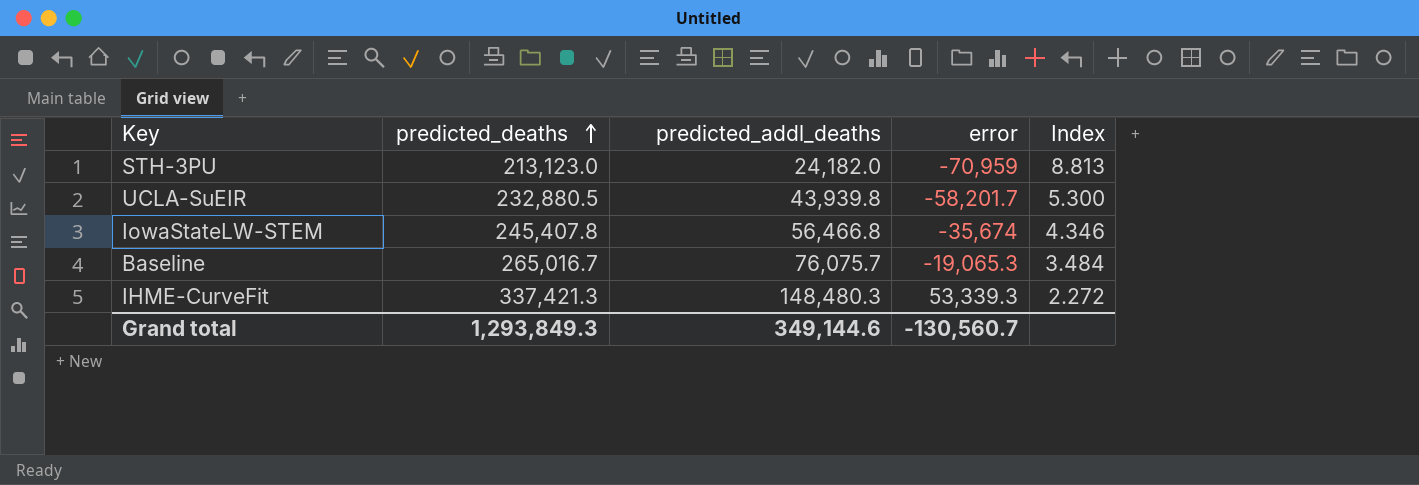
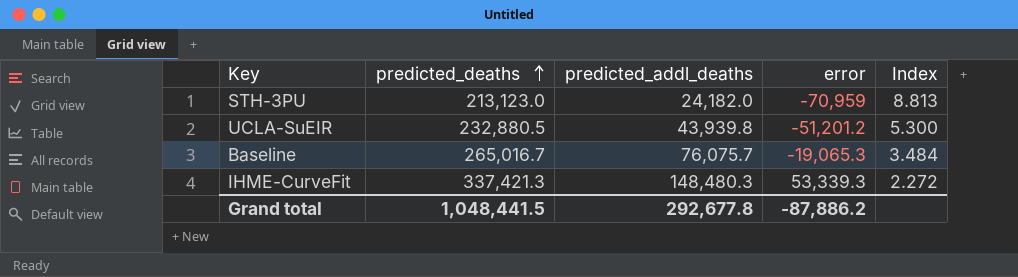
row IowaStateLW-STEM: 245,407.8 | 56,466.8 | -35,674 | 4.346 -> none
UCLA-SuEIR | error: -58,201.7 -> -51,201.2
Grand total | predicted_deaths: 1,293,849.3 -> 1,048,441.5
Grand total | predicted_addl_deaths: 349,144.6 -> 292,677.8
Grand total | error: -130,560.7 -> -87,886.2

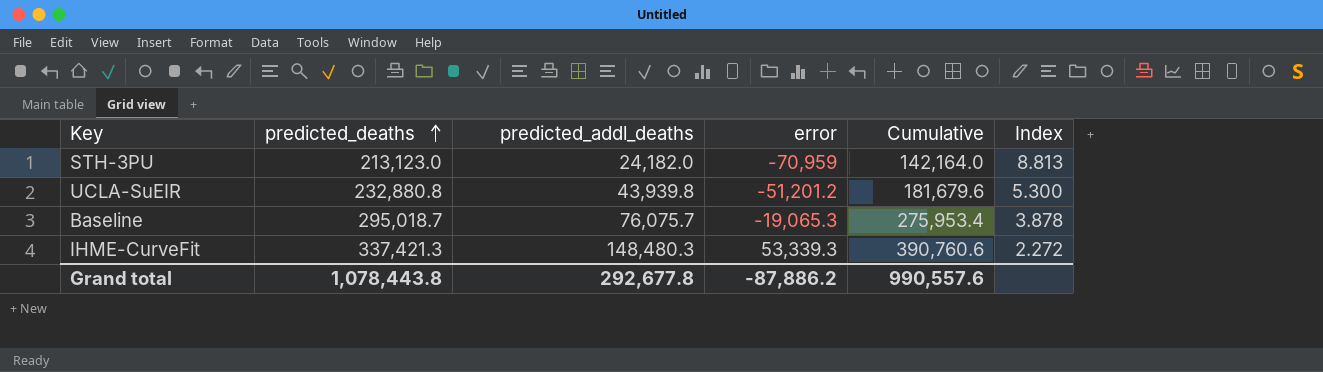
column Cumulative | formula: none -> [predicted_deaths] + [error]
UCLA-SuEIR | predicted_deaths: 232,880.5 -> 232,880.8
Baseline | predicted_deaths: 265,016.7 -> 295,018.7
Baseline | Index: 3.484 -> 3.878
Grand total | predicted_deaths: 1,048,441.5 -> 1,078,443.8

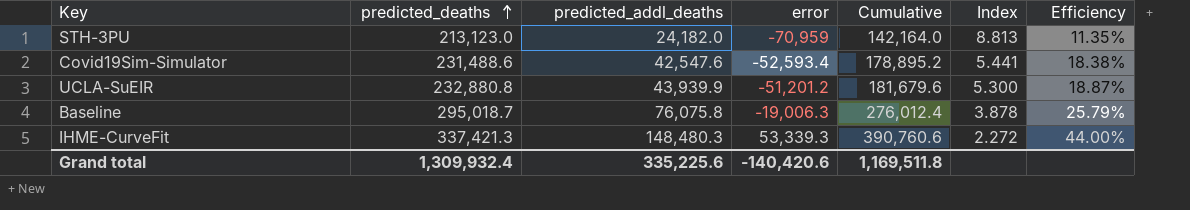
column Efficiency | formula: none -> [predicted_addl_deaths] / [predicted_deaths]
row Covid19Sim-Simulator: none -> 231,488.6 | 42,547.6 | -52,593.4 | 178,895.2 | 5.441 | 18.38%
UCLA-SuEIR | predicted_addl_deaths: 43,939.8 -> 43,939.9
Baseline | predicted_addl_deaths: 76,075.7 -> 76,075.8
Baseline | error: -19,065.3 -> -19,006.3
Baseline | Cumulative: 275,953.4 -> 276,012.4
Grand total | predicted_deaths: 1,078,443.8 -> 1,309,932.4
Grand total | predicted_addl_deaths: 292,677.8 -> 335,225.6
Grand total | error: -87,886.2 -> -140,420.6
Grand total | Cumulative: 990,557.6 -> 1,169,511.8

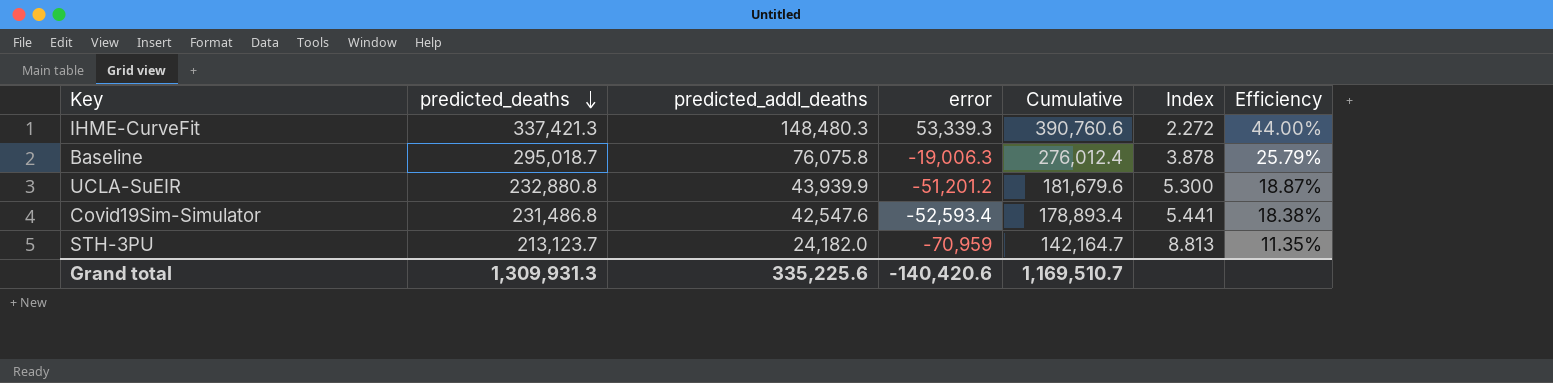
row order: predicted_deaths ascending -> predicted_deaths descending
Covid19Sim-Simulator | predicted_deaths: 231,488.6 -> 231,486.8
Covid19Sim-Simulator | Cumulative: 178,895.2 -> 178,893.4
STH-3PU | predicted_deaths: 213,123.0 -> 213,123.7
STH-3PU | Cumulative: 142,164.0 -> 142,164.7
Grand total | predicted_deaths: 1,309,932.4 -> 1,309,931.3
Grand total | Cumulative: 1,169,511.8 -> 1,169,510.7

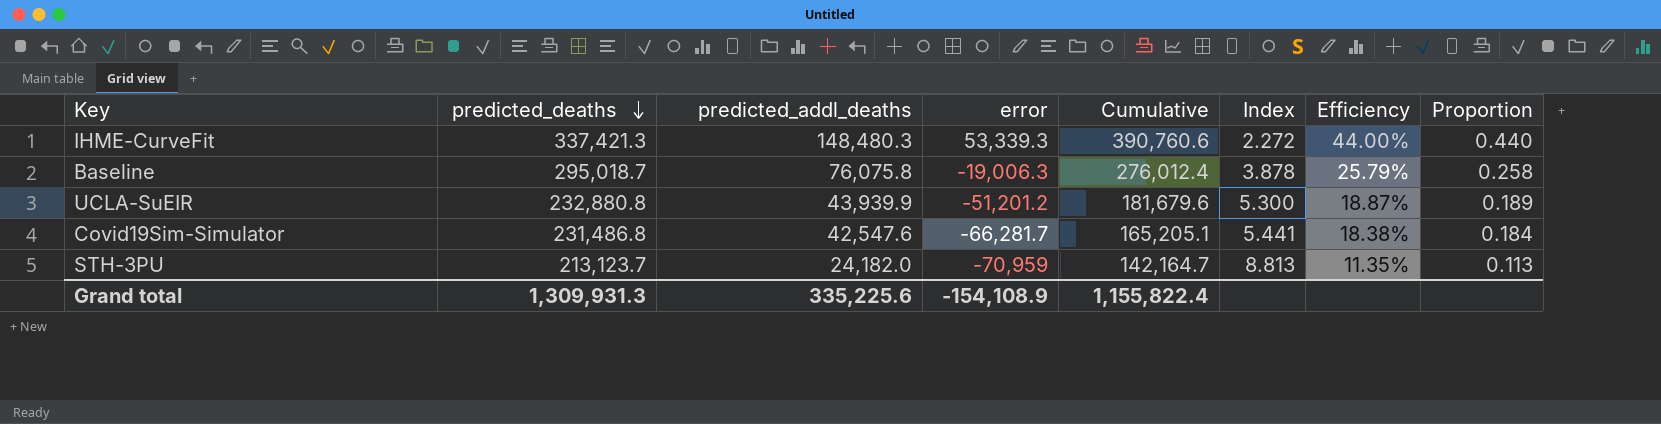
column Proportion | formula: none -> [predicted_addl_deaths] / [predicted_deaths]
Covid19Sim-Simulator | error: -52,593.4 -> -66,281.7
Covid19Sim-Simulator | Cumulative: 178,893.4 -> 165,205.1
Grand total | error: -140,420.6 -> -154,108.9
Grand total | Cumulative: 1,169,510.7 -> 1,155,822.4

